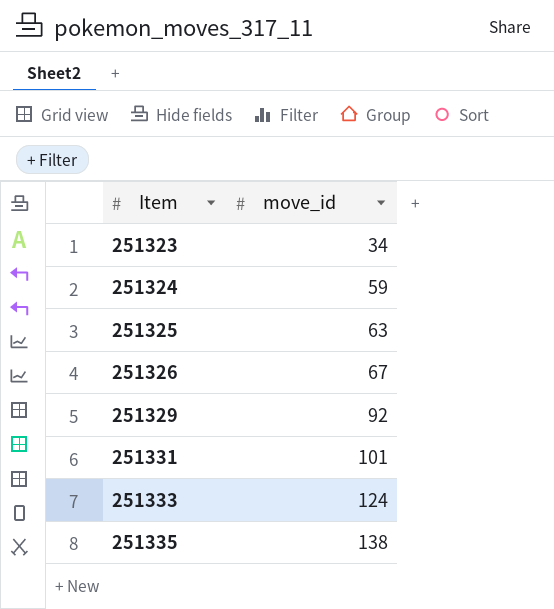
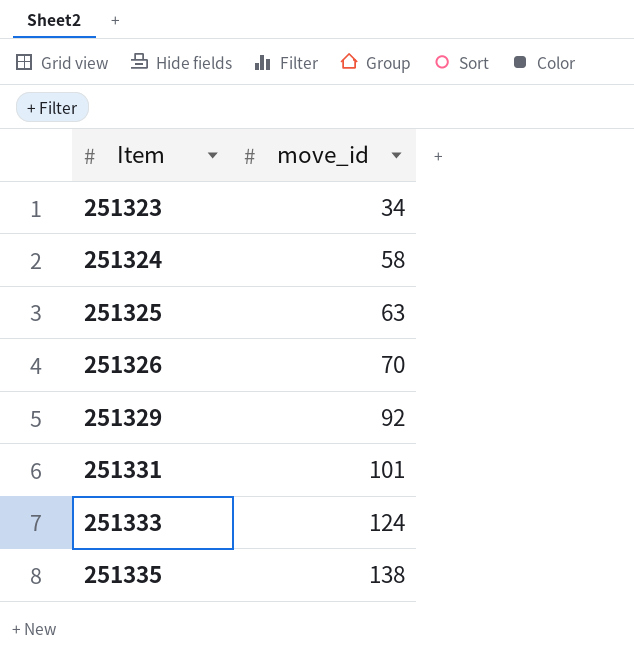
251324 | move_id: 59 -> 58
251326 | move_id: 67 -> 70

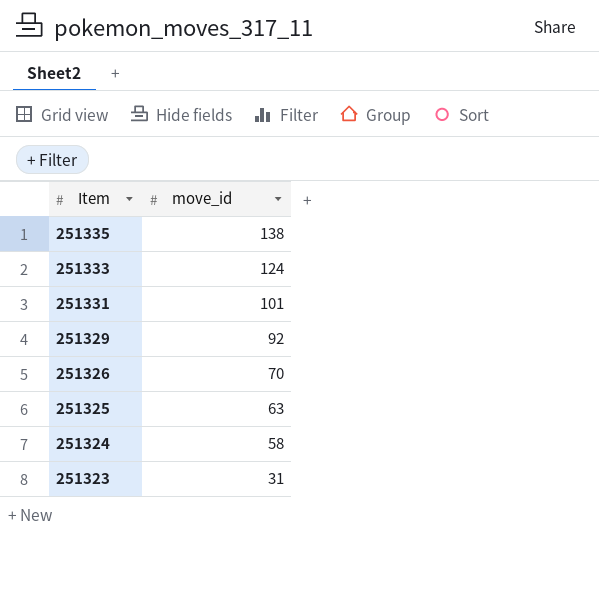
row order: Item ascending -> Item descending
251323 | move_id: 34 -> 31

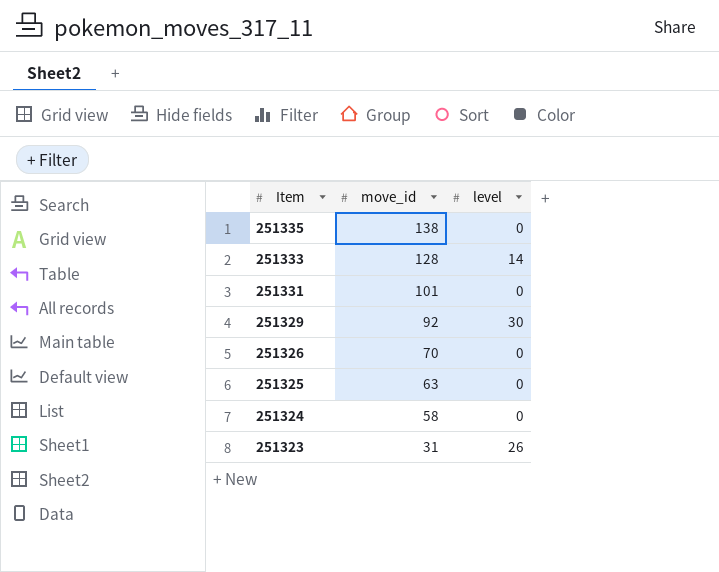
column level | position: none -> 3
251333 | move_id: 124 -> 128

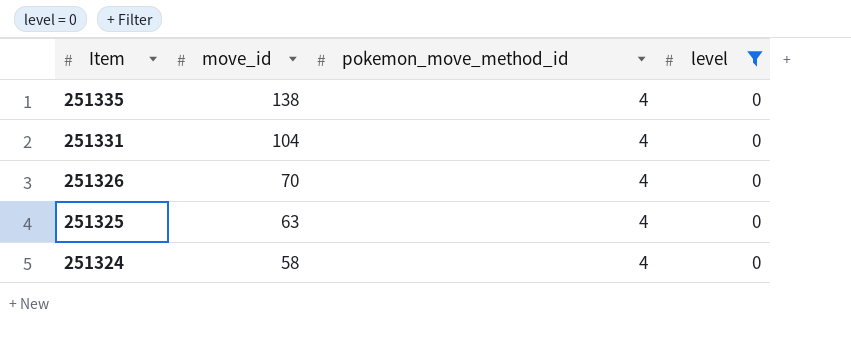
filter: none -> level = 0
column pokemon_move_method_id | position: none -> 3
251331 | move_id: 101 -> 104

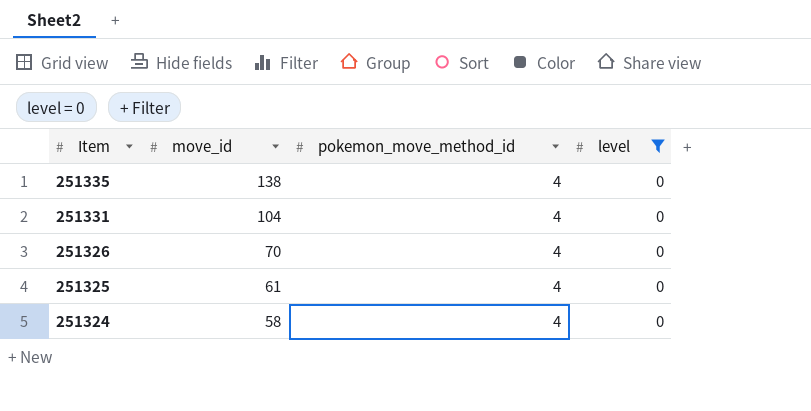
251325 | move_id: 63 -> 61

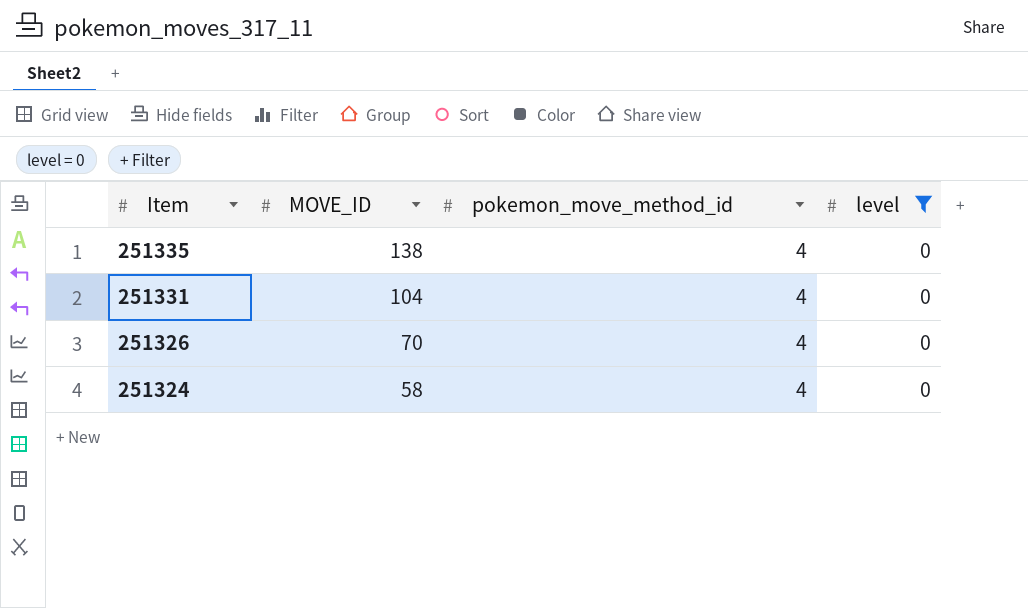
column name: move_id -> MOVE_ID
row 251325: 61 | 4 | 0 -> none

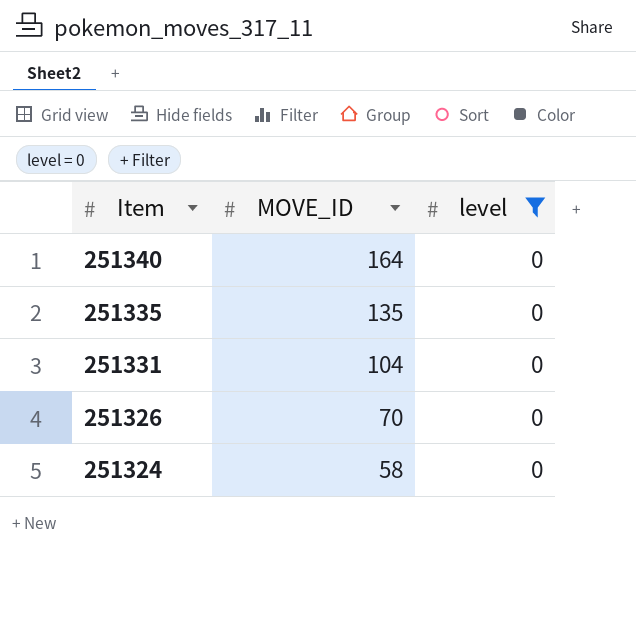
column pokemon_move_method_id | position: 3 -> none
row 251340: none -> 164 | 0
251335 | MOVE_ID: 138 -> 135

